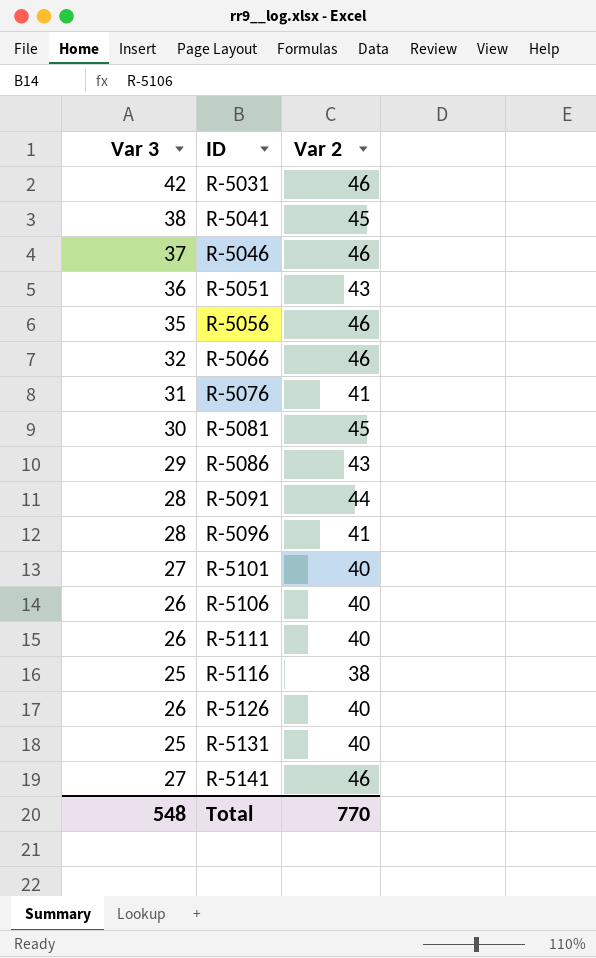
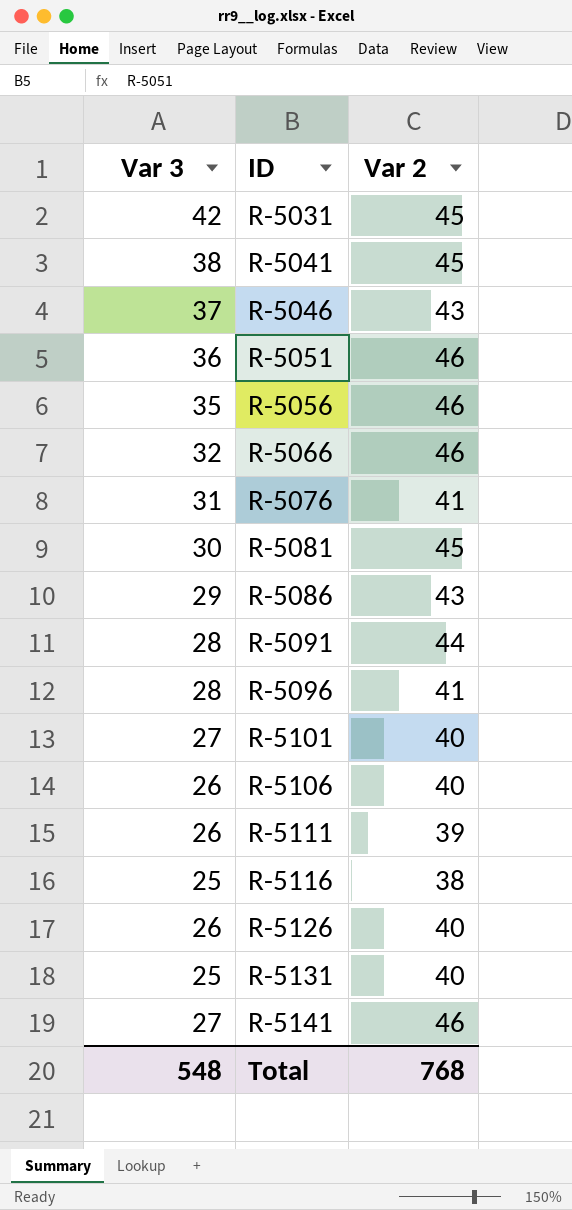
R-5031 | Var 2: 46 -> 45
R-5046 | Var 2: 46 -> 43
R-5051 | Var 2: 43 -> 46
R-5111 | Var 2: 40 -> 39
Total | Var 2: 770 -> 768

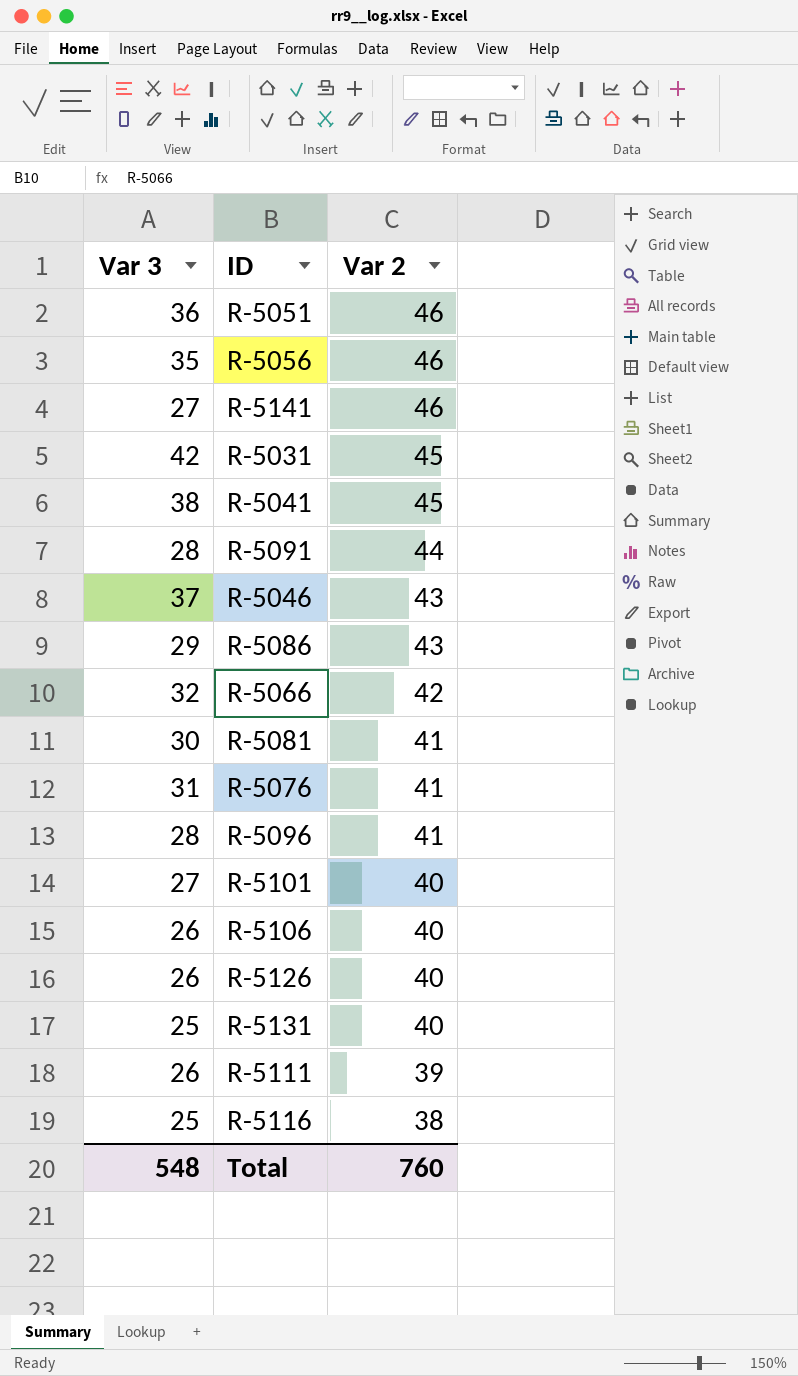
row order: ID ascending -> Var 2 descending
R-5066 | Var 2: 46 -> 42
R-5081 | Var 2: 45 -> 41
Total | Var 2: 768 -> 760

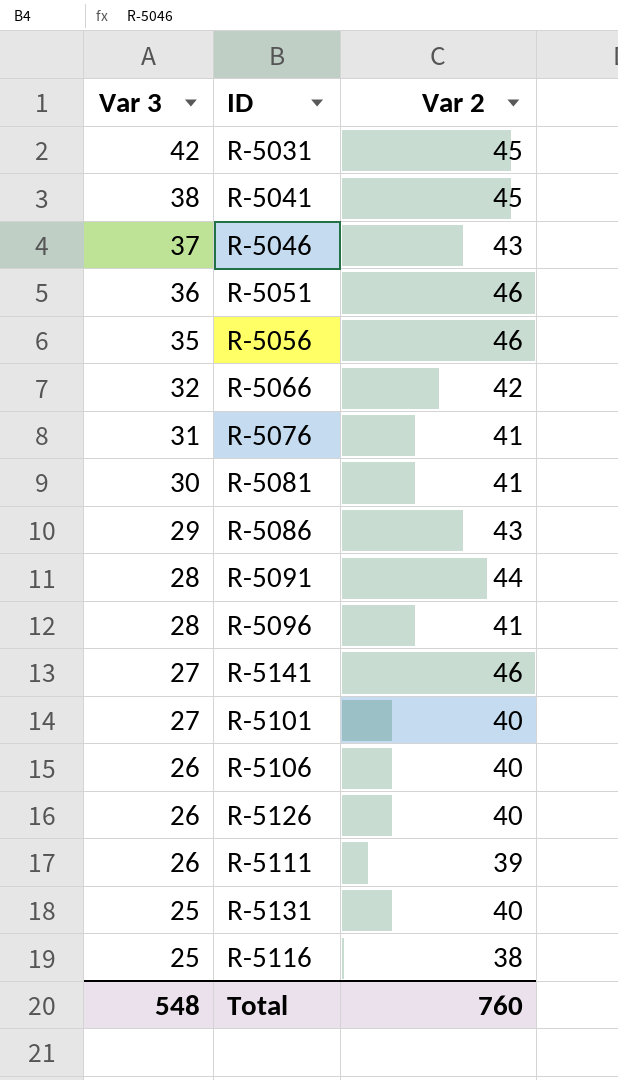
row order: Var 2 descending -> Var 3 descending

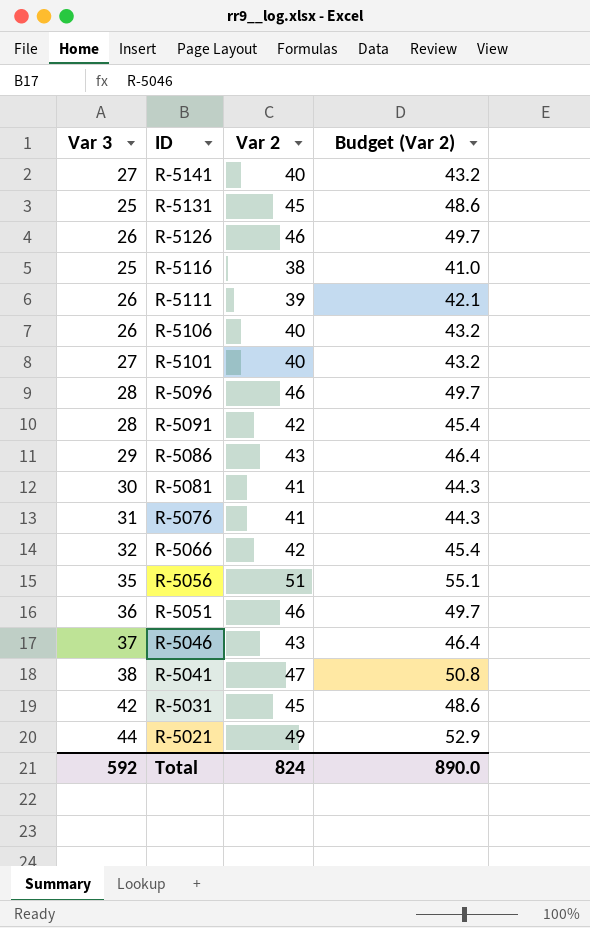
row order: Var 3 descending -> ID descending
column Budget (Var 2) | formula: none -> [Var 2] * 1.08
R-5141 | Var 2: 46 -> 40
R-5131 | Var 2: 40 -> 45
R-5126 | Var 2: 40 -> 46
R-5096 | Var 2: 41 -> 46
R-5091 | Var 2: 44 -> 42
R-5056 | Var 2: 46 -> 51
R-5041 | Var 2: 45 -> 47
row R-5021: none -> 44 | 49 | 52.9
Total | Var 3: 548 -> 592
Total | Var 2: 760 -> 824

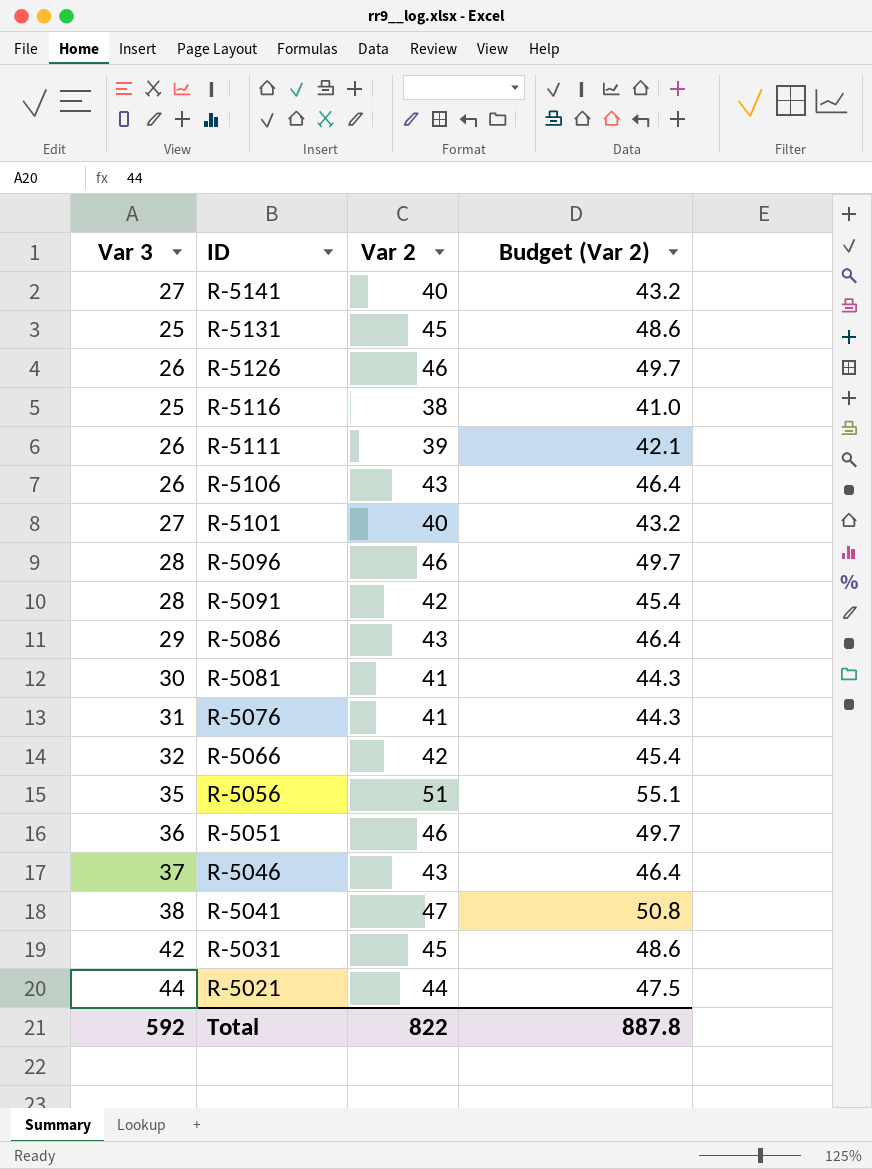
R-5106 | Var 2: 40 -> 43
R-5106 | Budget (Var 2): 43.2 -> 46.4
R-5021 | Var 2: 49 -> 44
R-5021 | Budget (Var 2): 52.9 -> 47.5
Total | Var 2: 824 -> 822
Total | Budget (Var 2): 890.0 -> 887.8

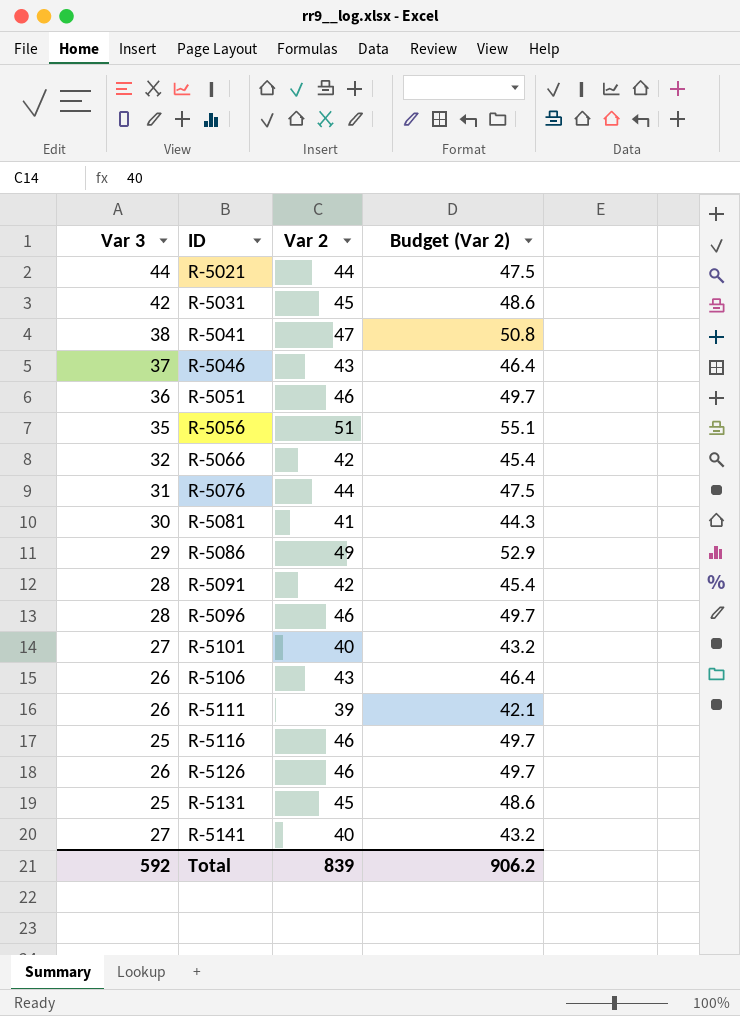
row order: ID descending -> ID ascending
R-5076 | Var 2: 41 -> 44
R-5076 | Budget (Var 2): 44.3 -> 47.5
R-5086 | Var 2: 43 -> 49
R-5086 | Budget (Var 2): 46.4 -> 52.9
R-5116 | Var 2: 38 -> 46
R-5116 | Budget (Var 2): 41.0 -> 49.7
Total | Var 2: 822 -> 839
Total | Budget (Var 2): 887.8 -> 906.2

